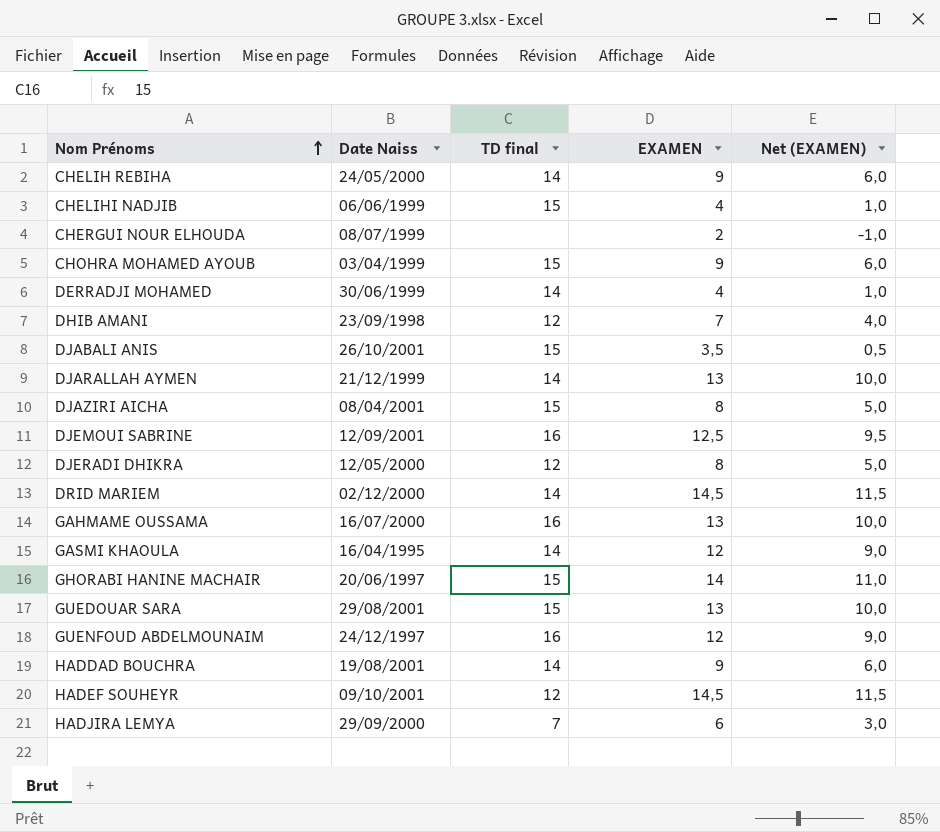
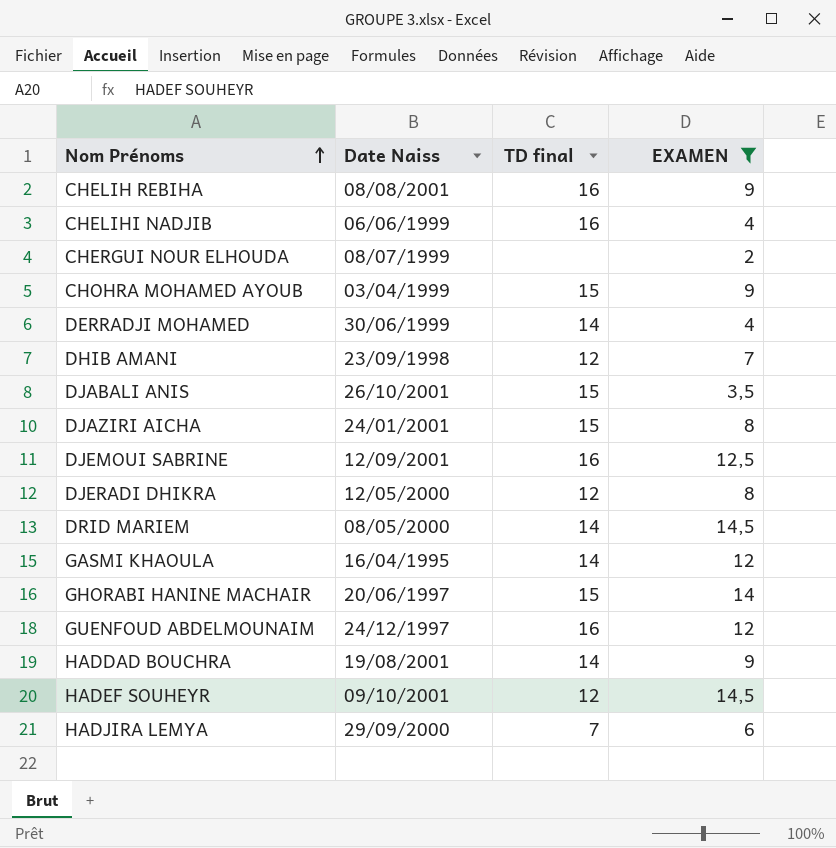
filter: none -> EXAMEN != 13
column Net (EXAMEN) | formula: [EXAMEN] - 3 -> none
CHELIH REBIHA | Date Naiss: 24/05/2000 -> 08/08/2001
CHELIH REBIHA | TD final: 14 -> 16
CHELIHI NADJIB | TD final: 15 -> 16
DJAZIRI AICHA | Date Naiss: 08/04/2001 -> 24/01/2001
DRID MARIEM | Date Naiss: 02/12/2000 -> 08/05/2000

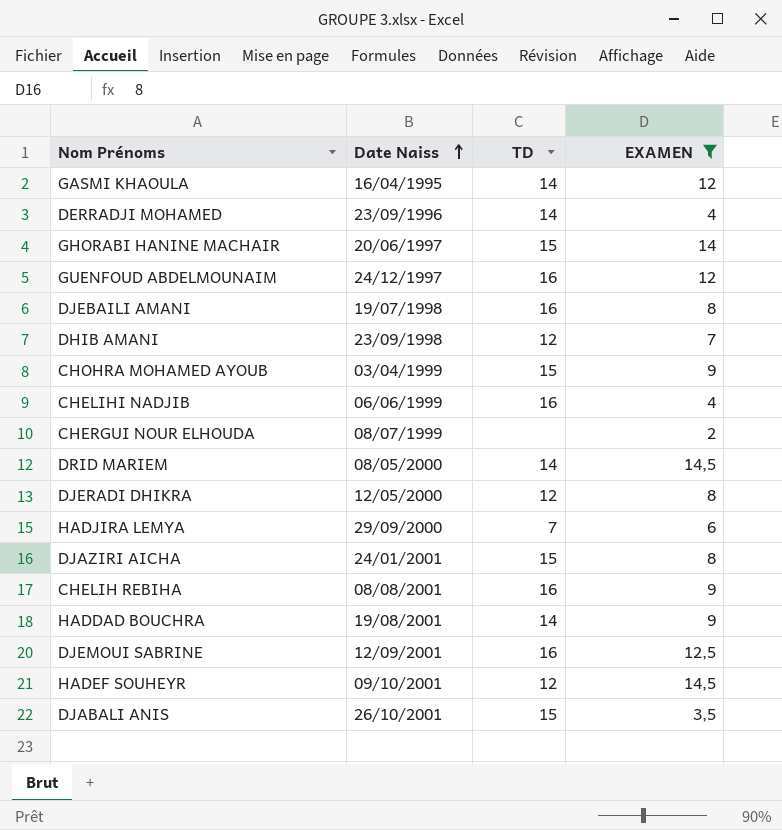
row order: Nom Prénoms ascending -> Date Naiss ascending
column name: TD final -> TD
DERRADJI MOHAMED | Date Naiss: 30/06/1999 -> 23/09/1996
row DJEBAILI AMANI: none -> 19/07/1998 | 16 | 8

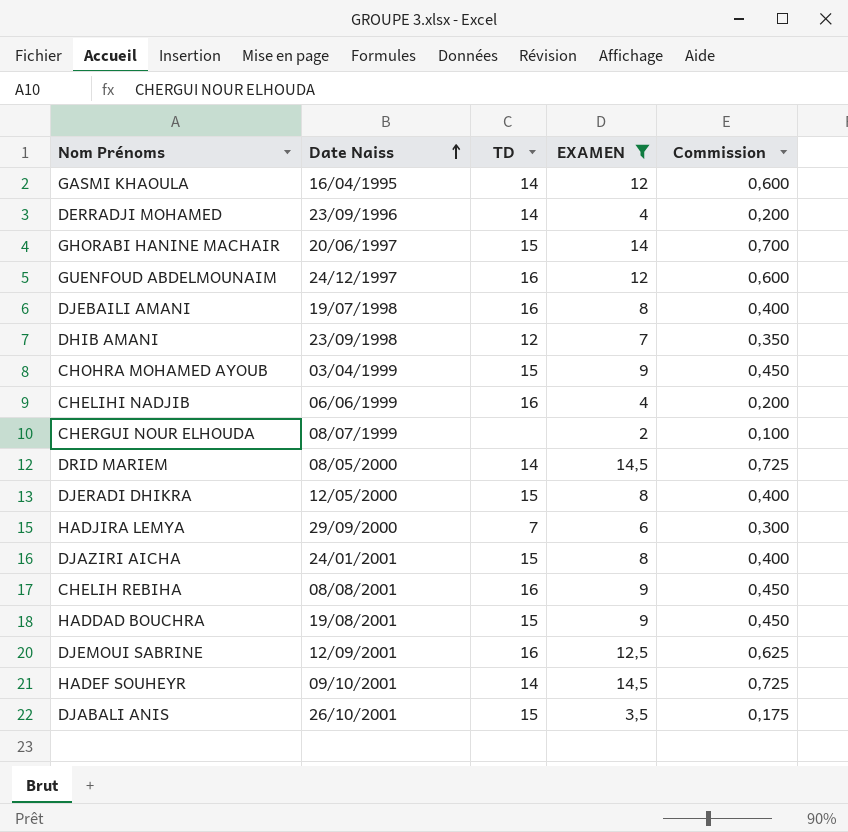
column Commission | formula: none -> [EXAMEN] * 0,05
DJERADI DHIKRA | TD: 12 -> 15
HADDAD BOUCHRA | TD: 14 -> 15
HADEF SOUHEYR | TD: 12 -> 14

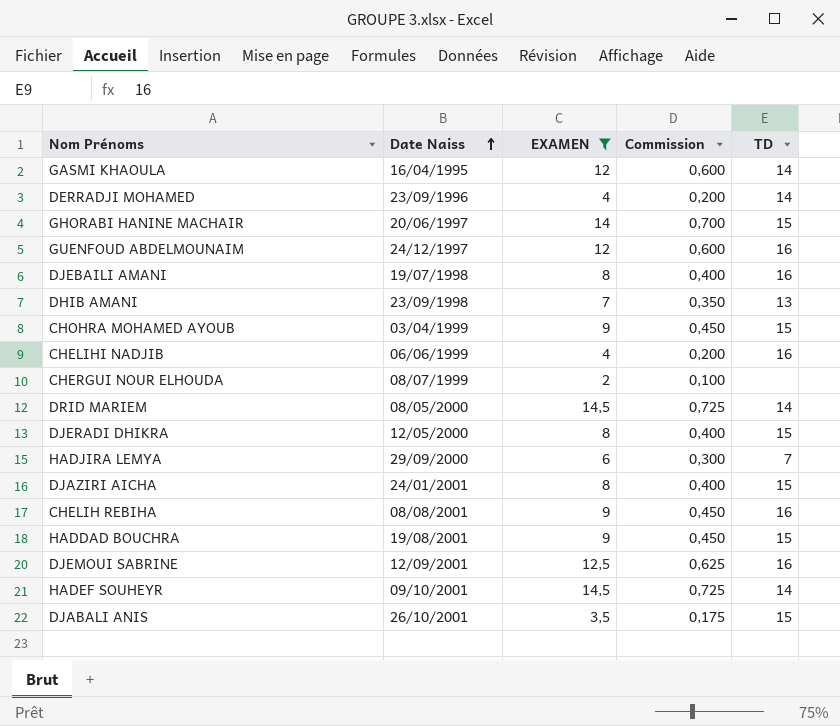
column TD | position: 3 -> 5
DHIB AMANI | TD: 12 -> 13

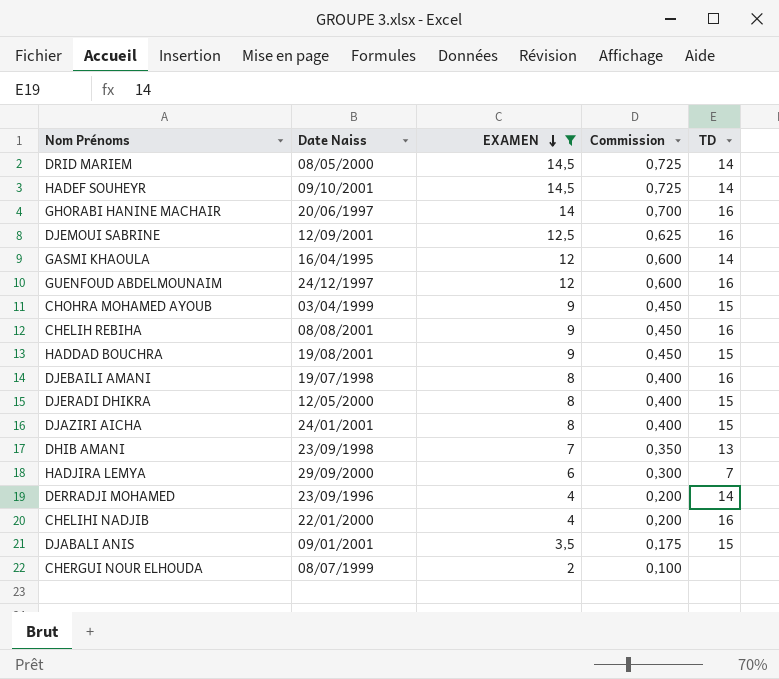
row order: Date Naiss ascending -> EXAMEN descending
GHORABI HANINE MACHAIR | TD: 15 -> 16
CHELIHI NADJIB | Date Naiss: 06/06/1999 -> 22/01/2000
DJABALI ANIS | Date Naiss: 26/10/2001 -> 09/01/2001

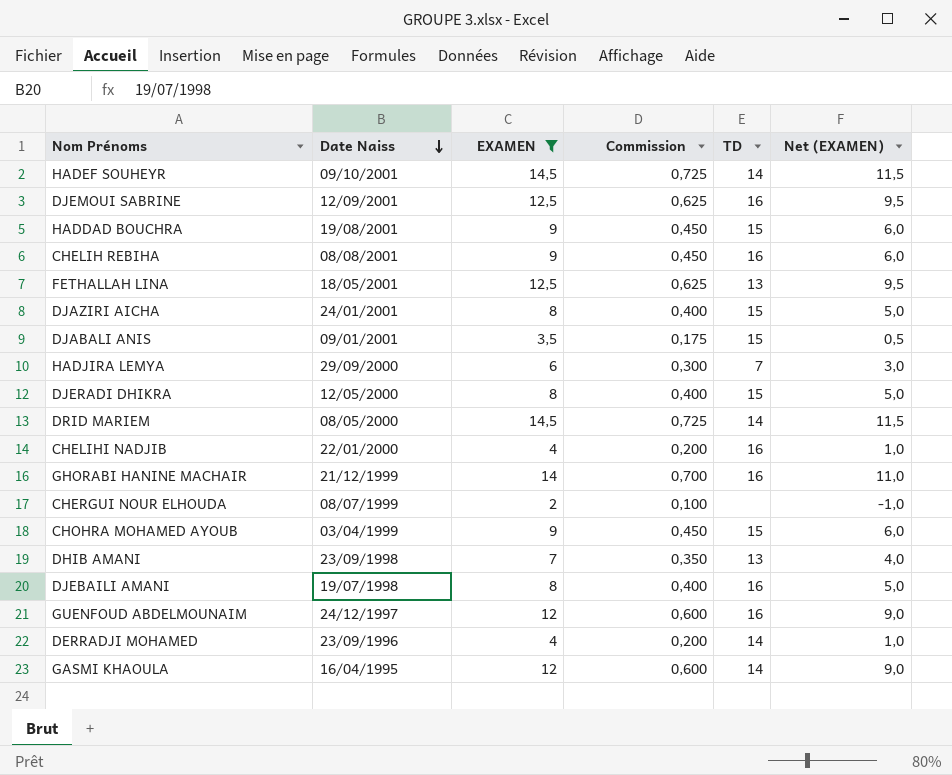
row order: EXAMEN descending -> Date Naiss descending
column Net (EXAMEN) | formula: none -> [EXAMEN] - 3
row FETHALLAH LINA: none -> 18/05/2001 | 12,5 | 0,625 | 13 | 9,5
GHORABI HANINE MACHAIR | Date Naiss: 20/06/1997 -> 21/12/1999

